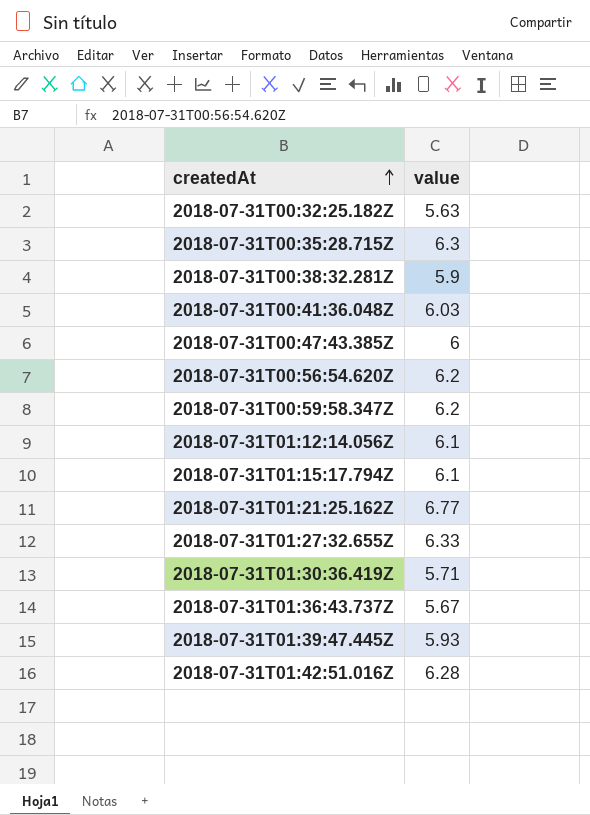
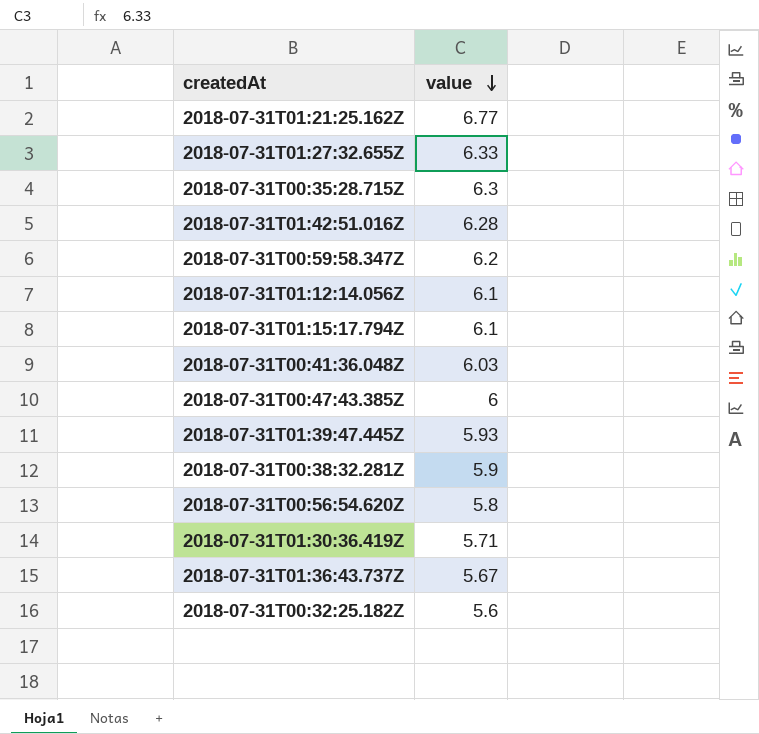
row order: createdAt ascending -> value descending
2018-07-31T00:56:54.620Z | value: 6.2 -> 5.8
2018-07-31T00:32:25.182Z | value: 5.63 -> 5.6

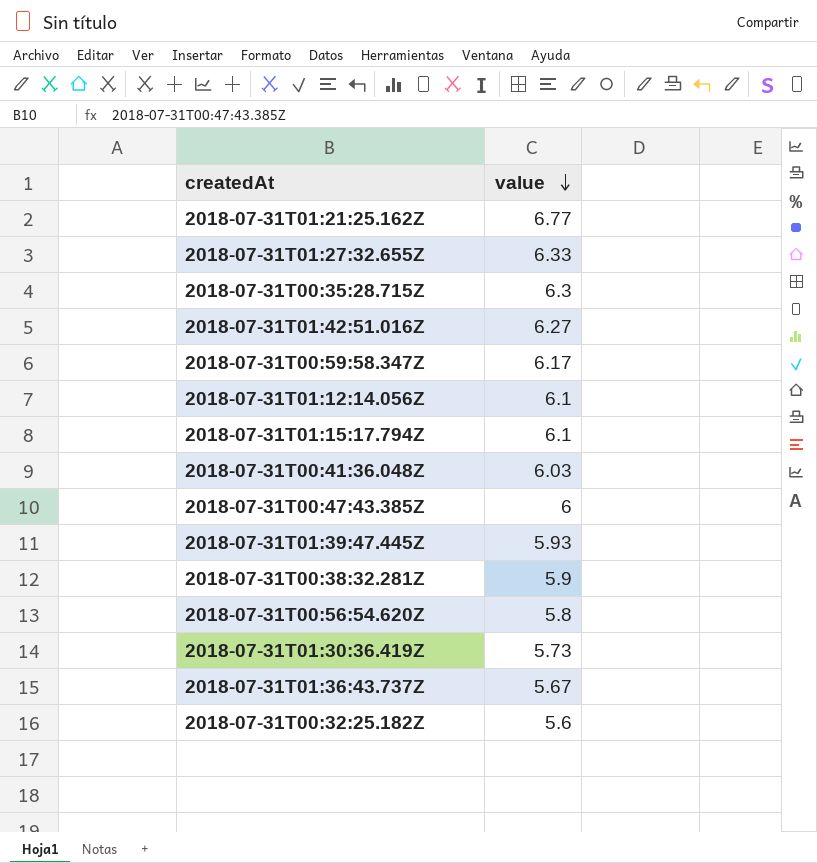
2018-07-31T01:42:51.016Z | value: 6.28 -> 6.27
2018-07-31T00:59:58.347Z | value: 6.2 -> 6.17
2018-07-31T01:30:36.419Z | value: 5.71 -> 5.73

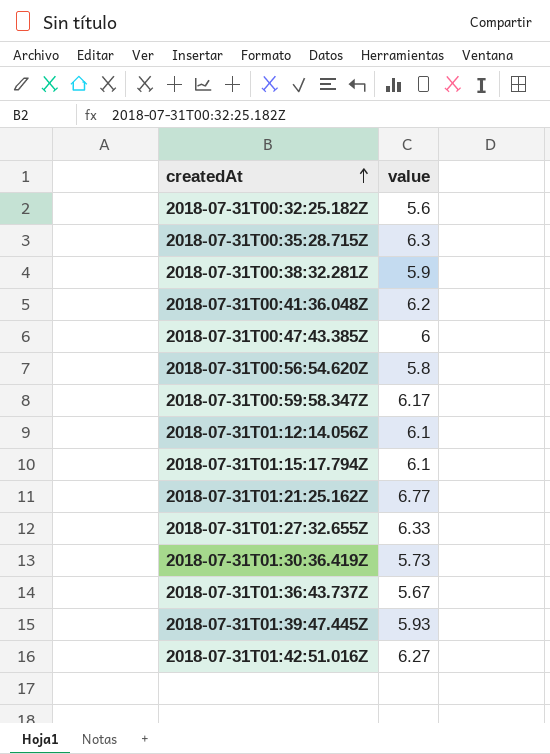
row order: value descending -> createdAt ascending
2018-07-31T00:41:36.048Z | value: 6.03 -> 6.2

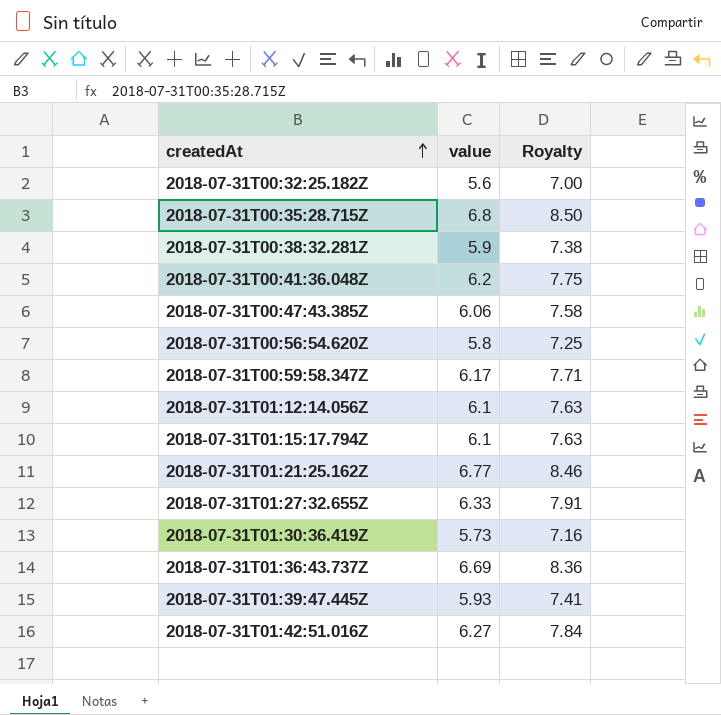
column Royalty | formula: none -> [value] * 1.25
2018-07-31T00:35:28.715Z | value: 6.3 -> 6.8
2018-07-31T00:47:43.385Z | value: 6 -> 6.06
2018-07-31T01:36:43.737Z | value: 5.67 -> 6.69

